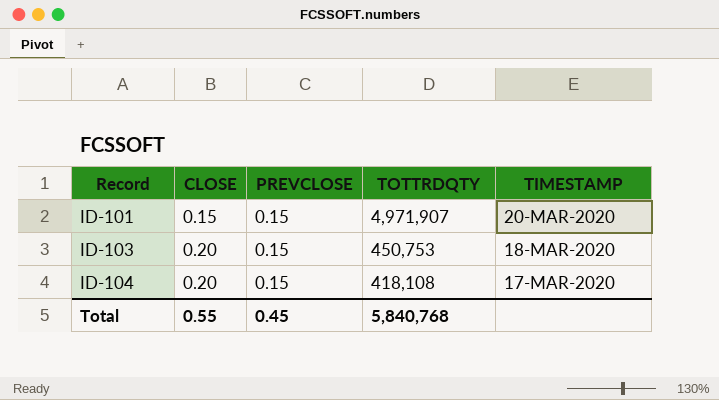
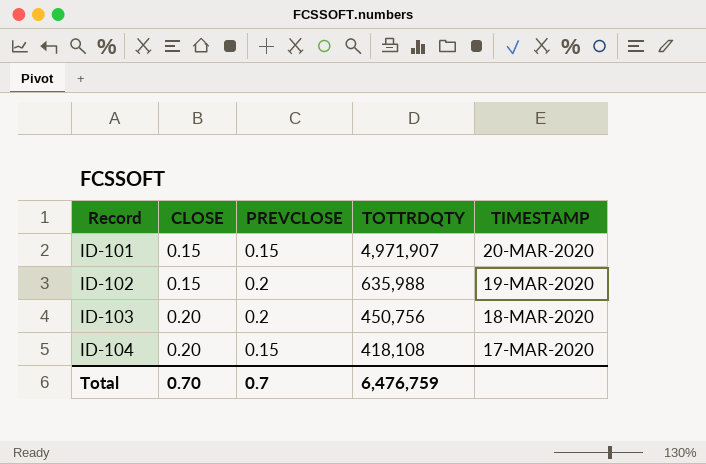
row ID-102: none -> 0.15 | 0.2 | 635,988 | 19-MAR-2020
ID-103 | PREVCLOSE: 0.15 -> 0.2
ID-103 | TOTTRDQTY: 450,753 -> 450,756
Total | CLOSE: 0.55 -> 0.70
Total | PREVCLOSE: 0.45 -> 0.7
Total | TOTTRDQTY: 5,840,768 -> 6,476,759

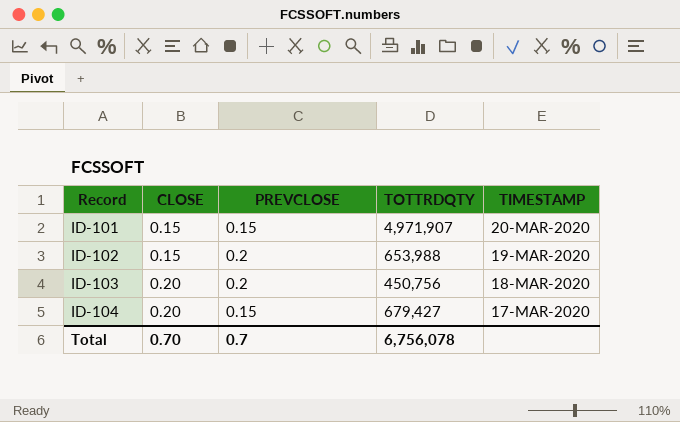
ID-102 | TOTTRDQTY: 635,988 -> 653,988
ID-104 | TOTTRDQTY: 418,108 -> 679,427
Total | TOTTRDQTY: 6,476,759 -> 6,756,078

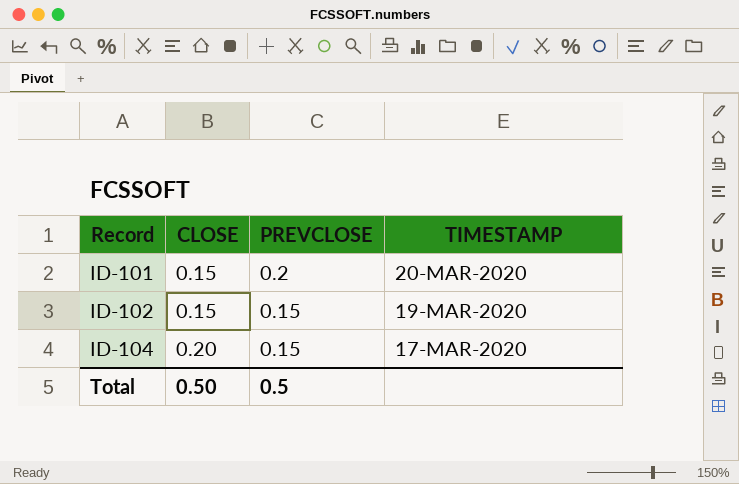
column TOTTRDQTY | position: 4 -> none
row ID-103: 0.20 | 0.2 | 450,756 | 18-MAR-2020 -> none
ID-101 | PREVCLOSE: 0.15 -> 0.2
ID-102 | PREVCLOSE: 0.2 -> 0.15
Total | CLOSE: 0.70 -> 0.50
Total | PREVCLOSE: 0.7 -> 0.5

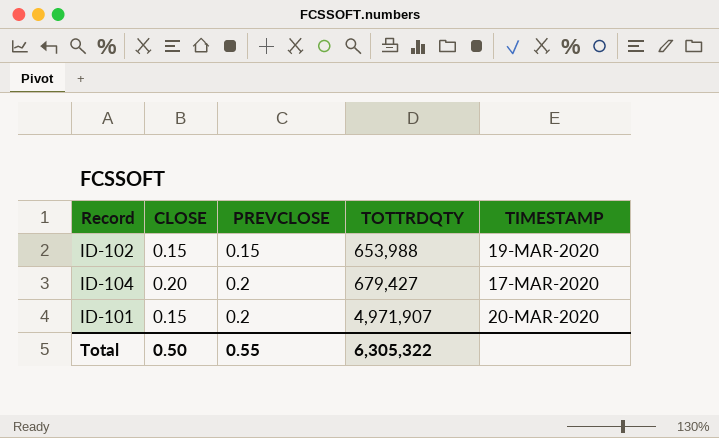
row order: Record ascending -> PREVCLOSE ascending
column TOTTRDQTY | position: none -> 4
ID-104 | PREVCLOSE: 0.15 -> 0.2
Total | PREVCLOSE: 0.5 -> 0.55

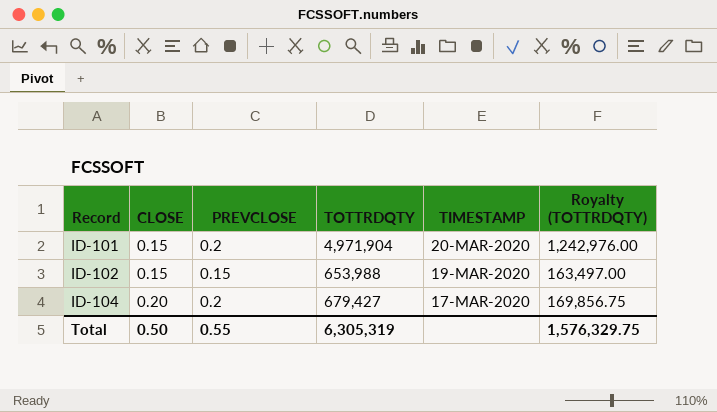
row order: PREVCLOSE ascending -> Record ascending
column Royalty (TOTTRDQTY) | formula: none -> [TOTTRDQTY] * 0.25
ID-101 | TOTTRDQTY: 4,971,907 -> 4,971,904
Total | TOTTRDQTY: 6,305,322 -> 6,305,319

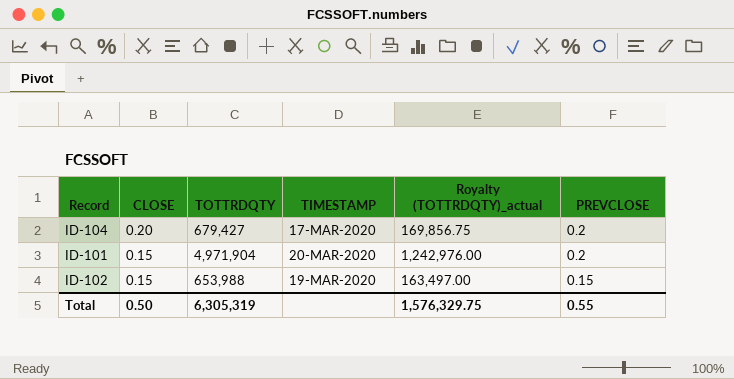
row order: Record ascending -> CLOSE descending
column name: Royalty (TOTTRDQTY) -> Royalty (TOTTRDQTY)_actual
column PREVCLOSE | position: 3 -> 6

